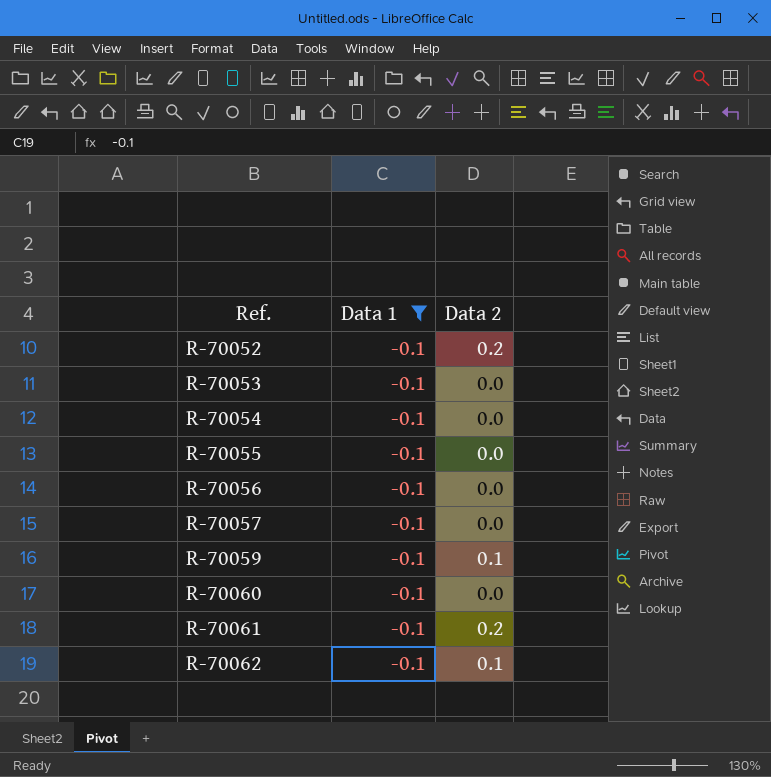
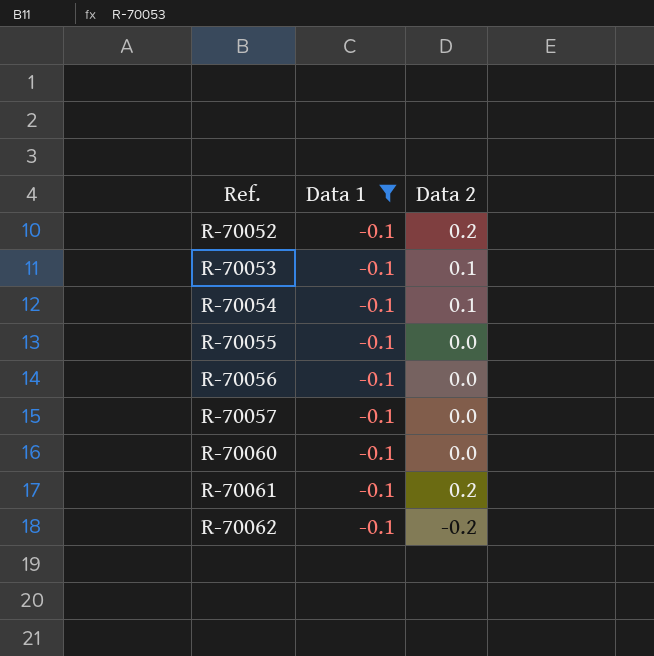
row R-70059: -0.1 | 0.1 -> none
R-70053 | Data 2: 0.0 -> 0.1
R-70054 | Data 2: 0.0 -> 0.1
R-70062 | Data 2: 0.1 -> -0.2

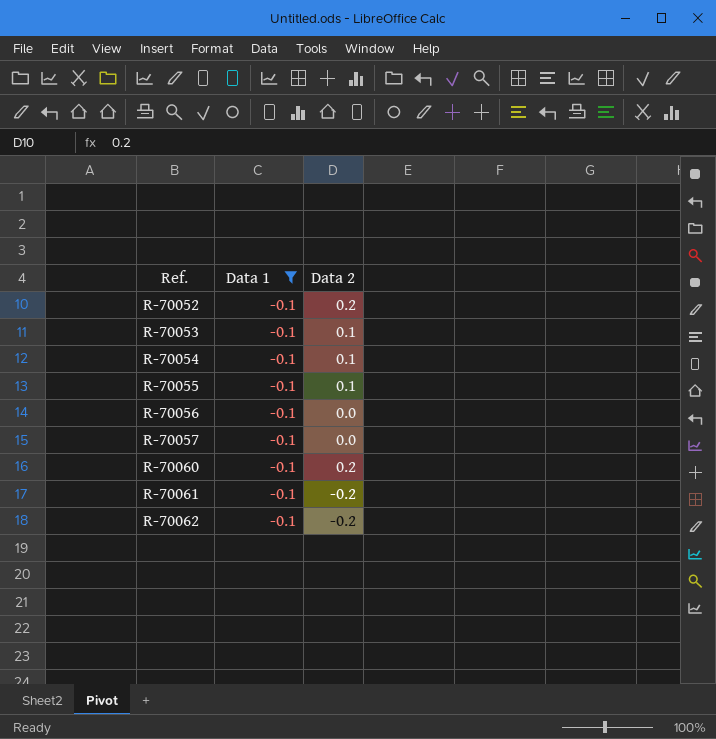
R-70055 | Data 2: 0.0 -> 0.1
R-70060 | Data 2: 0.0 -> 0.2
R-70061 | Data 2: 0.2 -> -0.2

